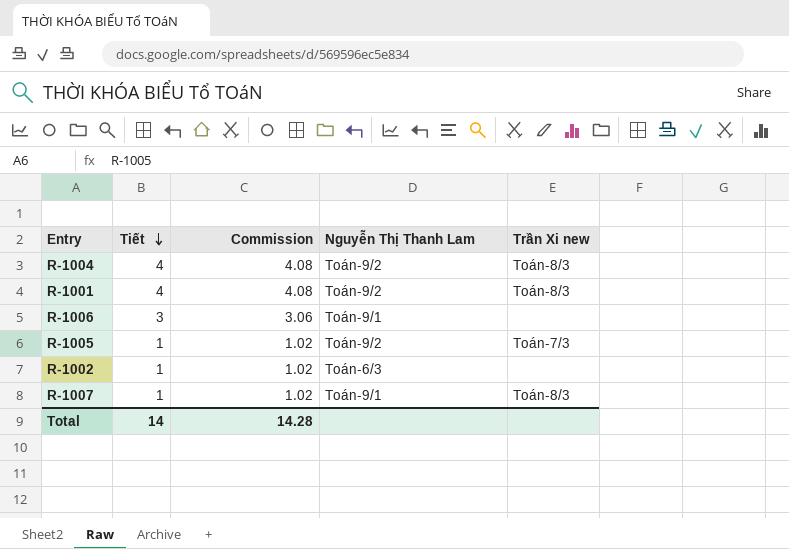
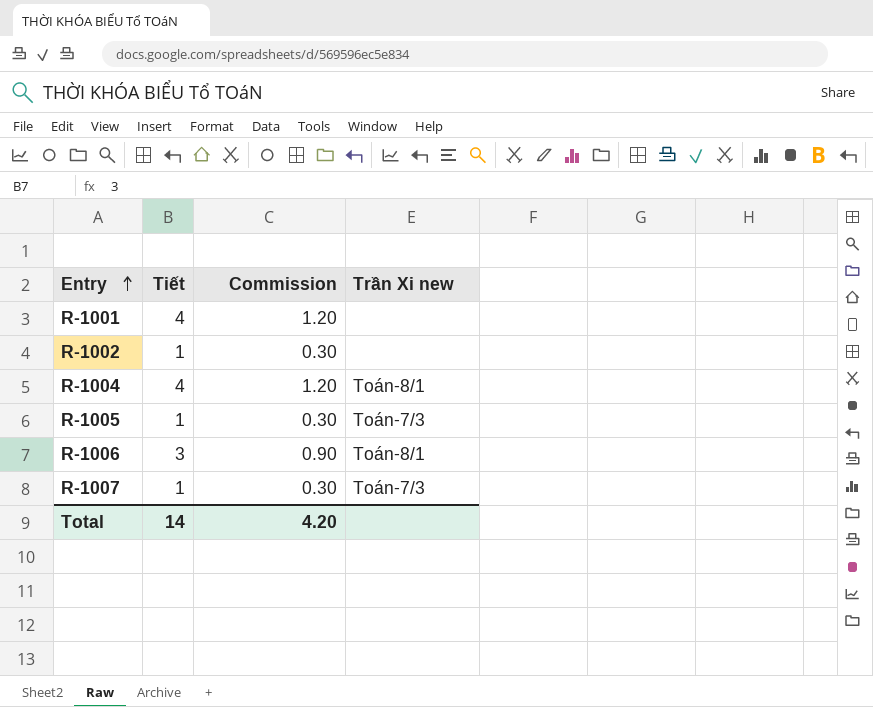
row order: Tiết descending -> Entry ascending
column Nguyễn Thị Thanh Lam | position: 4 -> none
column Commission | formula: [Tiết] * 1.02 -> [Tiết] * 0.3
R-1001 | Trần Xi new: Toán-8/3 -> none
R-1004 | Trần Xi new: Toán-8/3 -> Toán-8/1
R-1006 | Trần Xi new: none -> Toán-8/1
R-1007 | Trần Xi new: Toán-8/3 -> Toán-7/3
Total | Commission: 14.28 -> 4.20

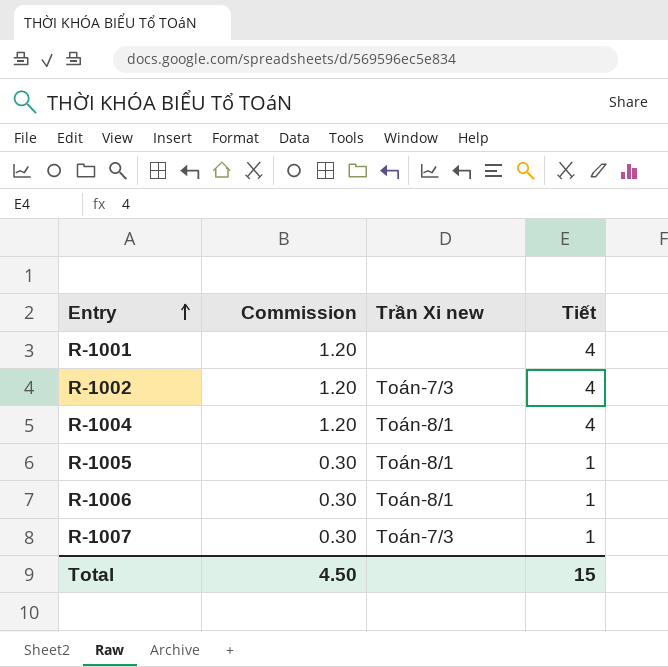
column Tiết | position: 2 -> 4
R-1002 | Commission: 0.30 -> 1.20
R-1002 | Trần Xi new: none -> Toán-7/3
R-1002 | Tiết: 1 -> 4
R-1005 | Trần Xi new: Toán-7/3 -> Toán-8/1
R-1006 | Commission: 0.90 -> 0.30
R-1006 | Tiết: 3 -> 1
Total | Commission: 4.20 -> 4.50
Total | Tiết: 14 -> 15

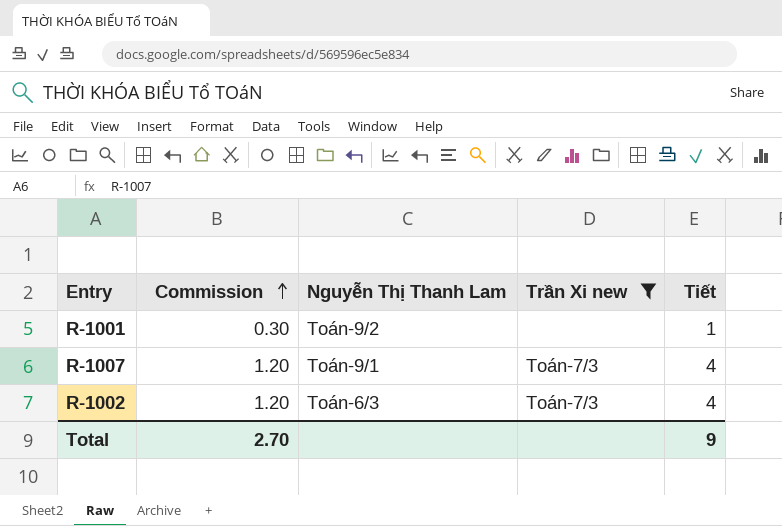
filter: none -> Trần Xi new != Toán-8/1
row order: Entry ascending -> Commission ascending
column Nguyễn Thị Thanh Lam | position: none -> 3
R-1001 | Commission: 1.20 -> 0.30
R-1001 | Tiết: 4 -> 1
R-1007 | Commission: 0.30 -> 1.20
R-1007 | Tiết: 1 -> 4
Total | Commission: 4.50 -> 2.70
Total | Tiết: 15 -> 9

